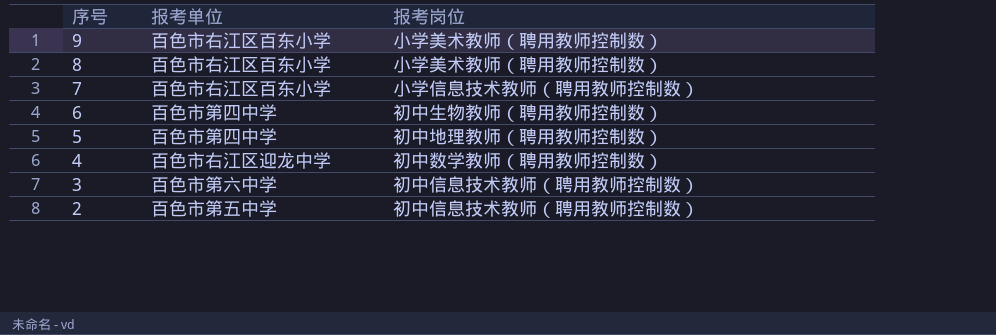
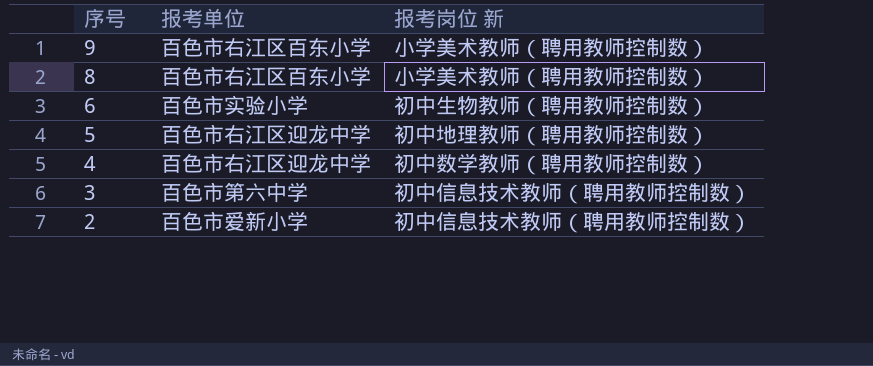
column name: 报考岗位 -> 报考岗位 新
row 7: 百色市右江区百东小学 | 小学信息技术教师（聘用教师控制数） -> none
6 | 报考单位: 百色市第四中学 -> 百色市实验小学
5 | 报考单位: 百色市第四中学 -> 百色市右江区迎龙中学
2 | 报考单位: 百色市第五中学 -> 百色市爱新小学

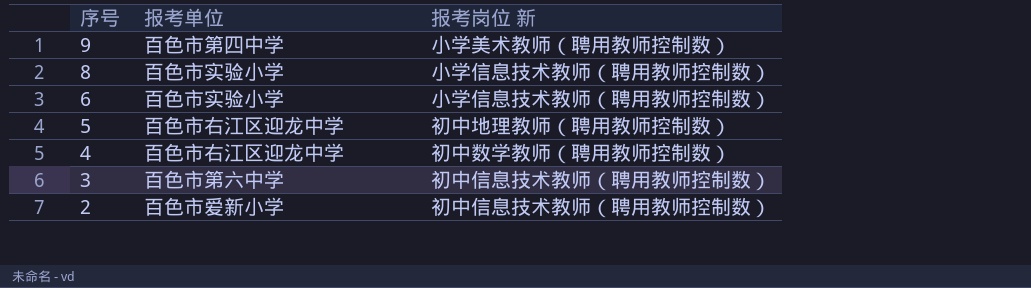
9 | 报考单位: 百色市右江区百东小学 -> 百色市第四中学
8 | 报考单位: 百色市右江区百东小学 -> 百色市实验小学
8 | 报考岗位 新: 小学美术教师（聘用教师控制数） -> 小学信息技术教师（聘用教师控制数）
6 | 报考岗位 新: 初中生物教师（聘用教师控制数） -> 小学信息技术教师（聘用教师控制数）

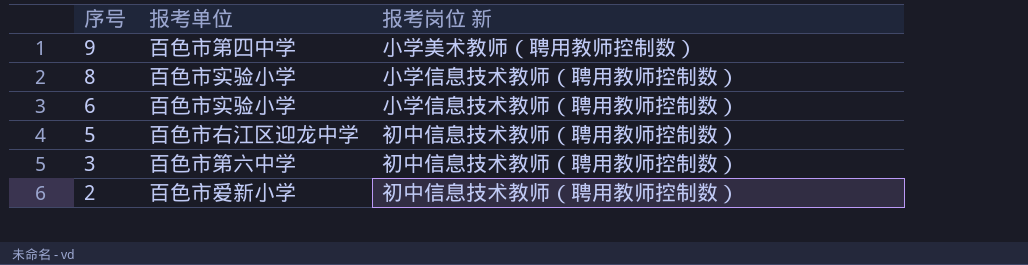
row 4: 百色市右江区迎龙中学 | 初中数学教师（聘用教师控制数） -> none
5 | 报考岗位 新: 初中地理教师（聘用教师控制数） -> 初中信息技术教师（聘用教师控制数）

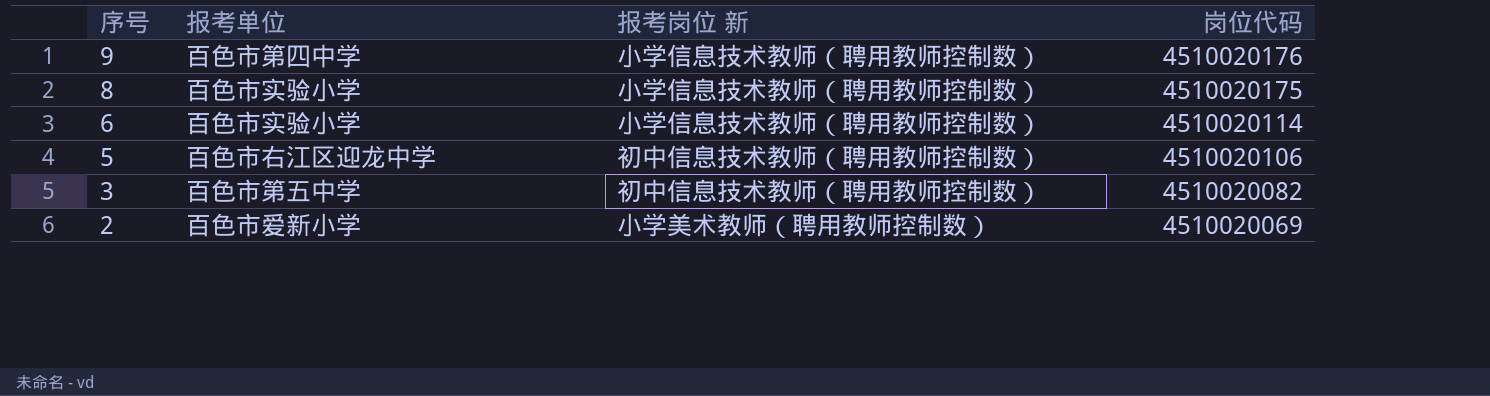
column 岗位代码 | position: none -> 4
9 | 报考岗位 新: 小学美术教师（聘用教师控制数） -> 小学信息技术教师（聘用教师控制数）
3 | 报考单位: 百色市第六中学 -> 百色市第五中学
2 | 报考岗位 新: 初中信息技术教师（聘用教师控制数） -> 小学美术教师（聘用教师控制数）

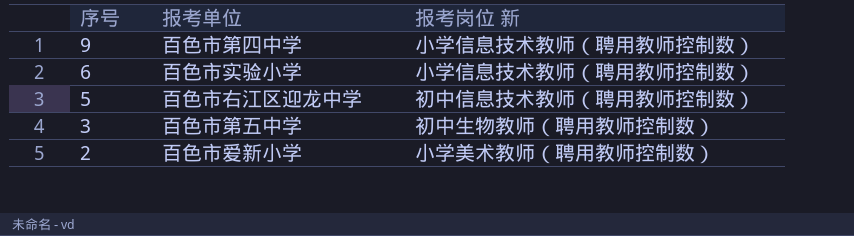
column 岗位代码 | position: 4 -> none
row 8: 百色市实验小学 | 小学信息技术教师（聘用教师控制数） | 4510020175 -> none
3 | 报考岗位 新: 初中信息技术教师（聘用教师控制数） -> 初中生物教师（聘用教师控制数）

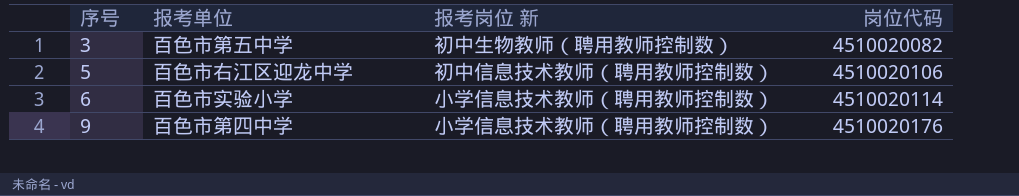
row order: 序号 descending -> 序号 ascending
column 岗位代码 | position: none -> 4
row 2: 百色市爱新小学 | 小学美术教师（聘用教师控制数） -> none

